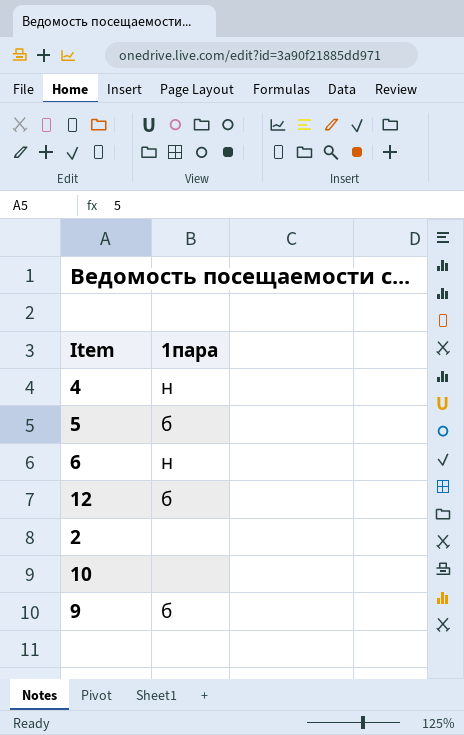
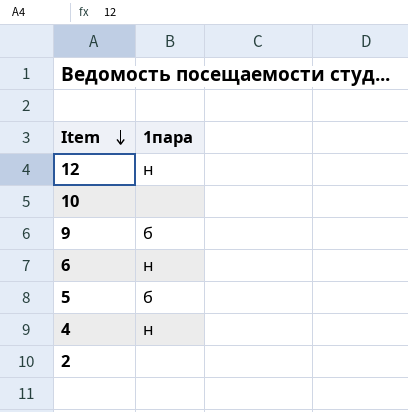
row order: none -> Item descending
12 | 1пара: б -> н

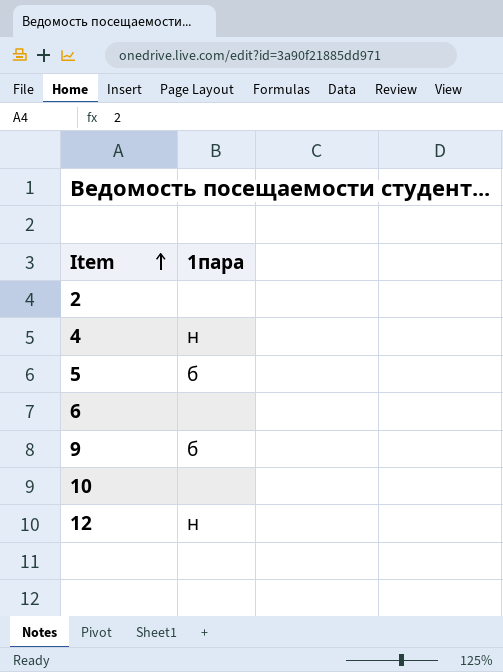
row order: Item descending -> Item ascending
6 | 1пара: н -> none

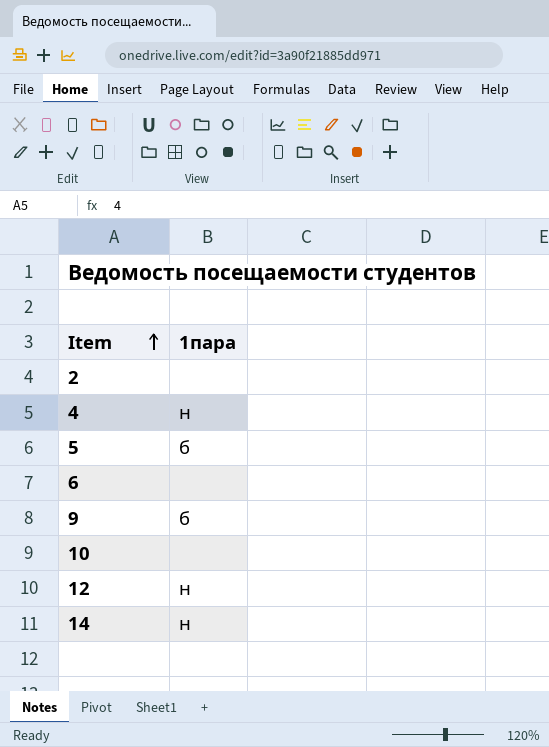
row 14: none -> н

